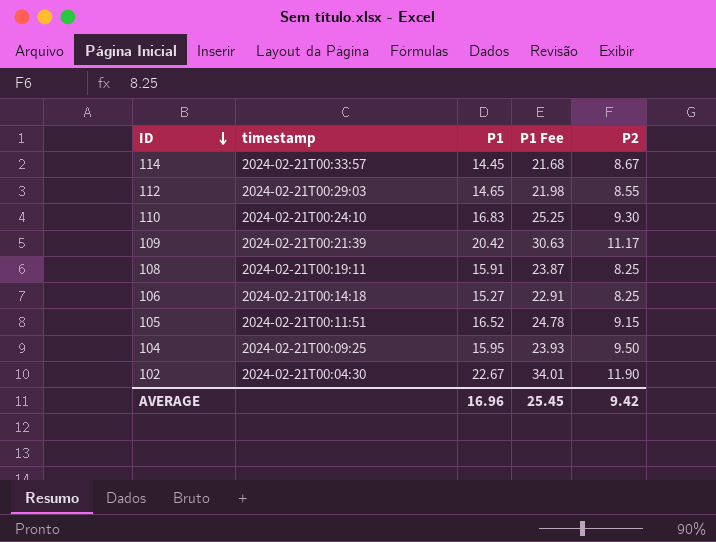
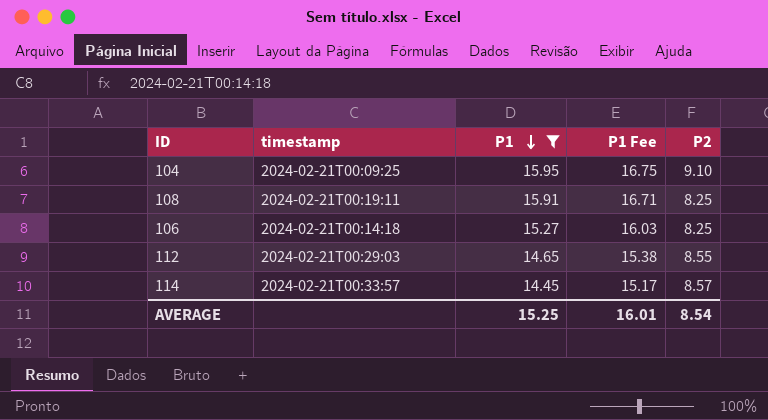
filter: none -> P1 <= 15.95
row order: ID descending -> P1 descending
column P1 Fee | formula: [P1] * 1.5 -> [P1] * 1.05
104 | P2: 9.50 -> 9.10
114 | P2: 8.67 -> 8.57
AVERAGE | P1: 16.96 -> 15.25
AVERAGE | P1 Fee: 25.45 -> 16.01
AVERAGE | P2: 9.42 -> 8.54

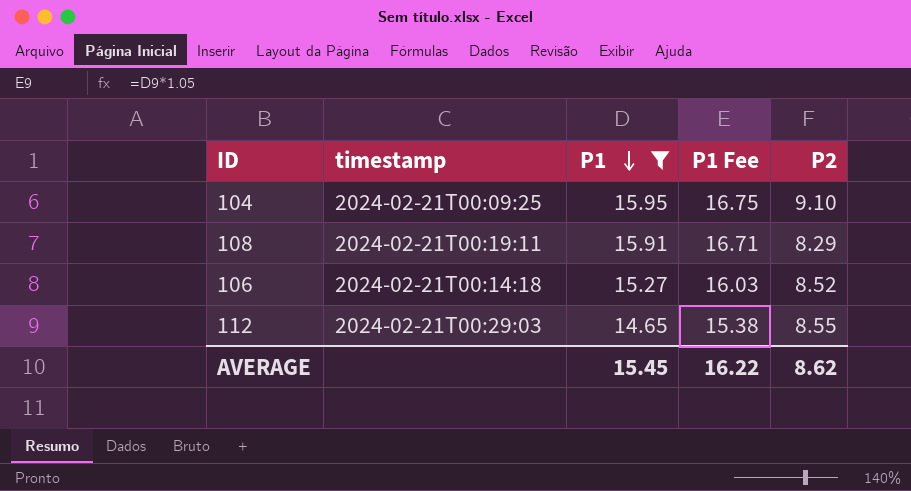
row 114: 2024-02-21T00:33:57 | 14.45 | 15.17 | 8.57 -> none
108 | P2: 8.25 -> 8.29
106 | P2: 8.25 -> 8.52
AVERAGE | P1: 15.25 -> 15.45
AVERAGE | P1 Fee: 16.01 -> 16.22
AVERAGE | P2: 8.54 -> 8.62

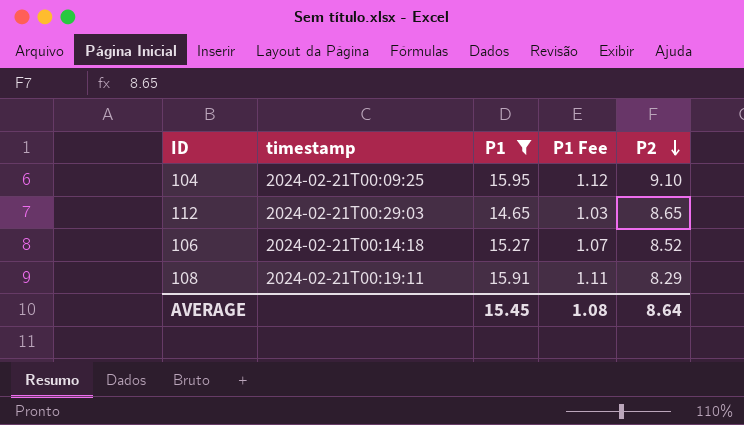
row order: P1 descending -> P2 descending
column P1 Fee | formula: [P1] * 1.05 -> [P1] * 0.07
112 | P2: 8.55 -> 8.65
AVERAGE | P1 Fee: 16.22 -> 1.08
AVERAGE | P2: 8.62 -> 8.64

